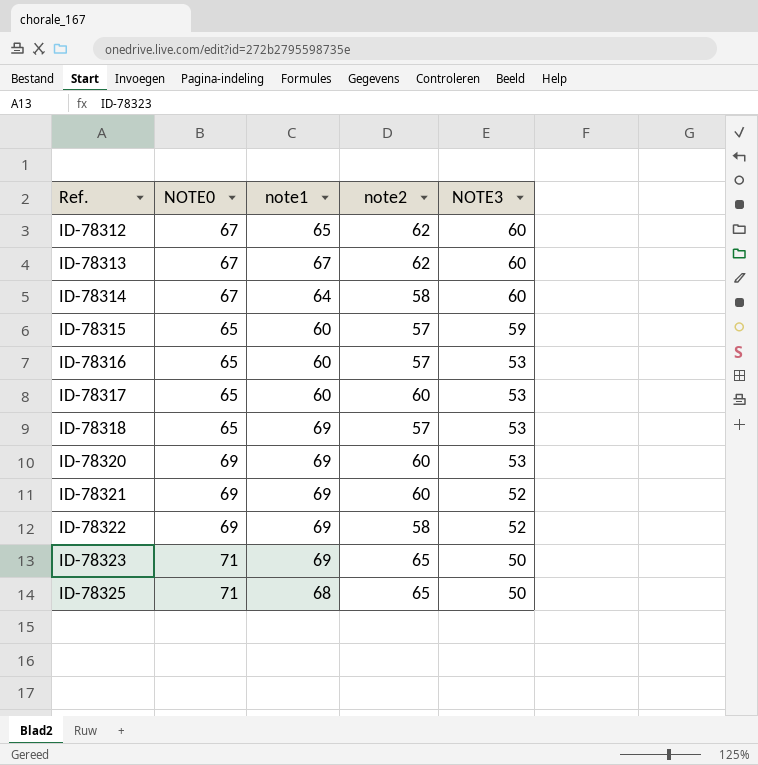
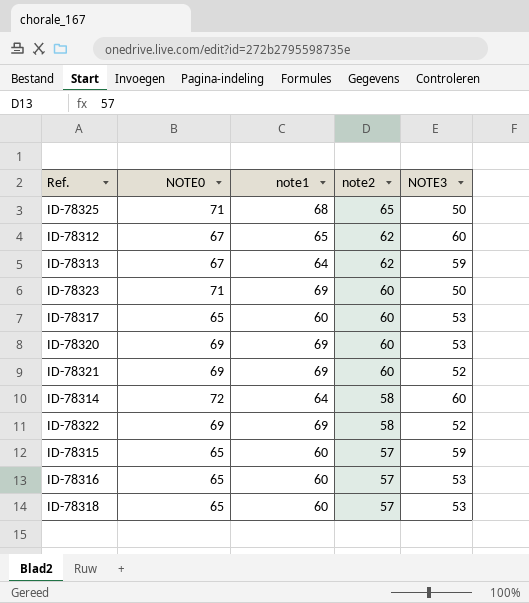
row order: Ref. ascending -> note2 descending
ID-78313 | note1: 67 -> 64
ID-78313 | NOTE3: 60 -> 59
ID-78323 | note2: 65 -> 60
ID-78314 | NOTE0: 67 -> 72
ID-78318 | note1: 69 -> 60

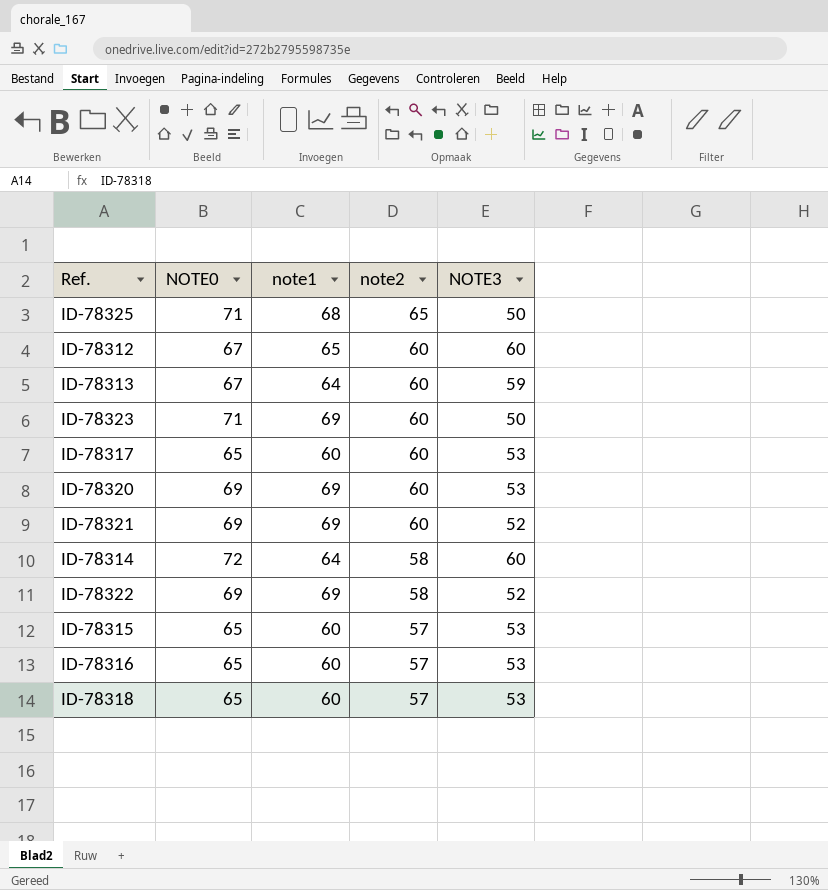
ID-78312 | note2: 62 -> 60
ID-78313 | note2: 62 -> 60
ID-78315 | NOTE3: 59 -> 53

